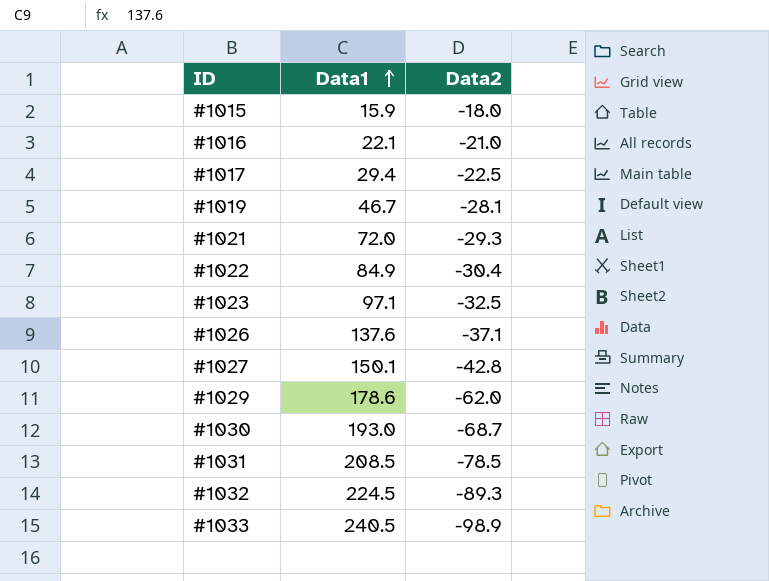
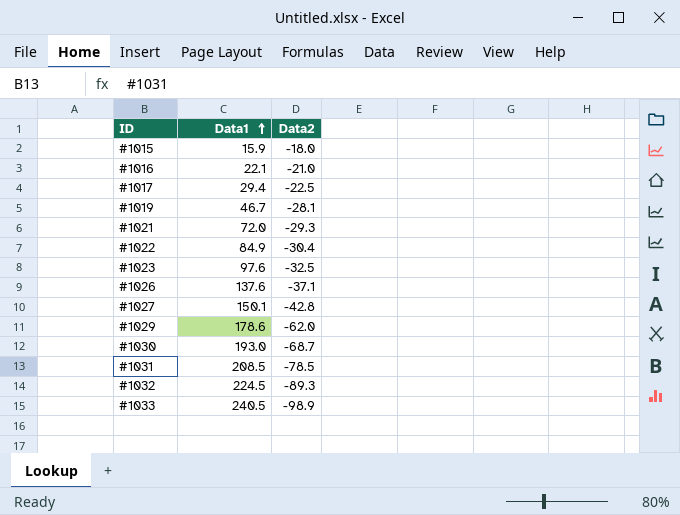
#1023 | Data1: 97.1 -> 97.6

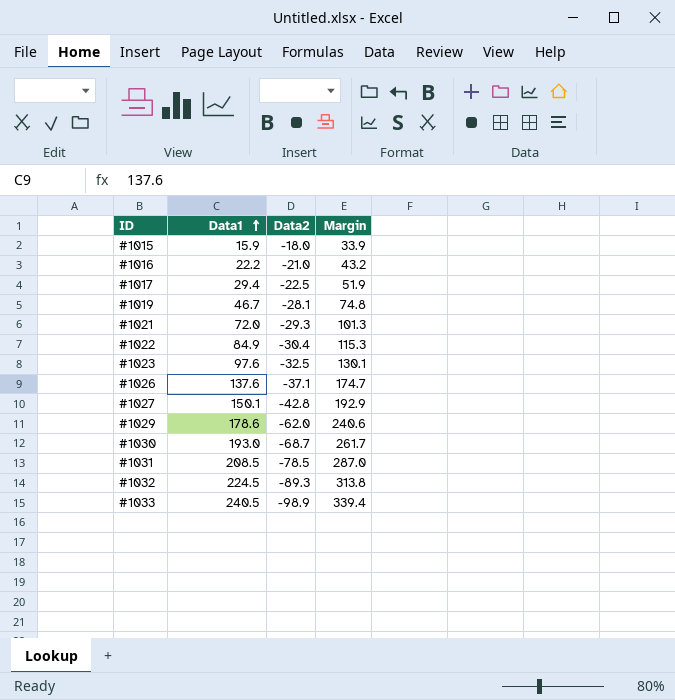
column Margin | formula: none -> [Data1] - [Data2]
#1016 | Data1: 22.1 -> 22.2

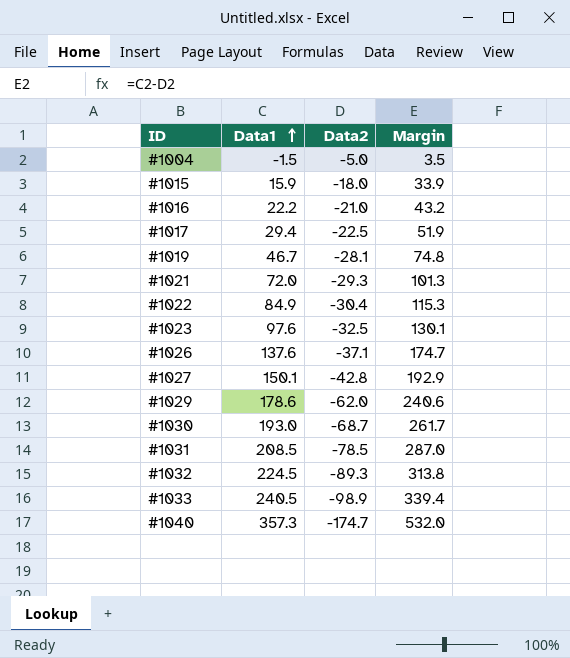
row #1004: none -> -1.5 | -5.0 | 3.5
row #1040: none -> 357.3 | -174.7 | 532.0

